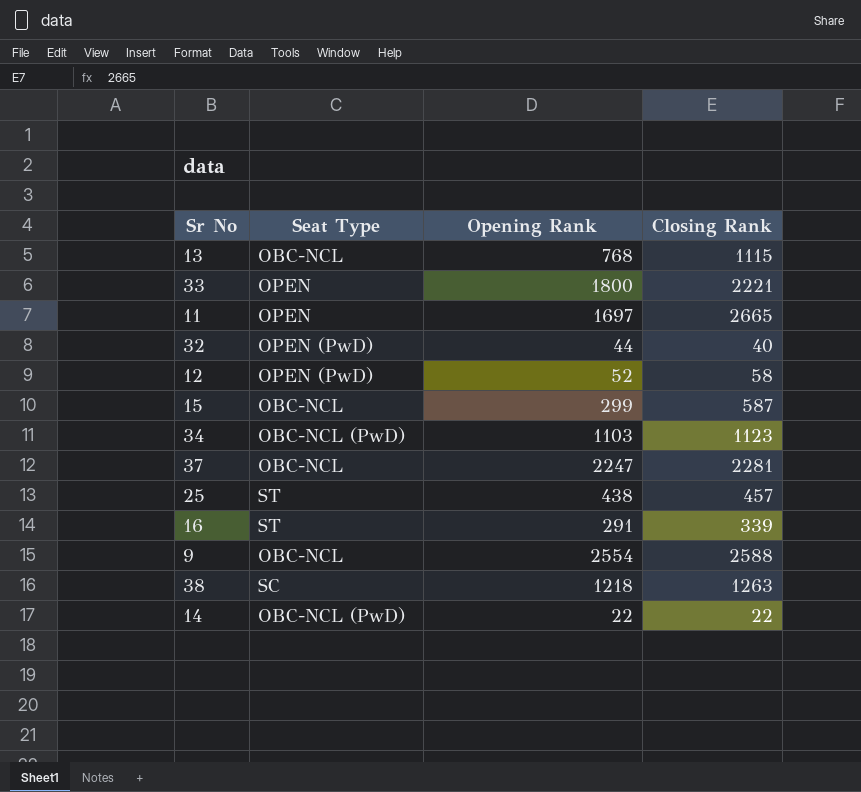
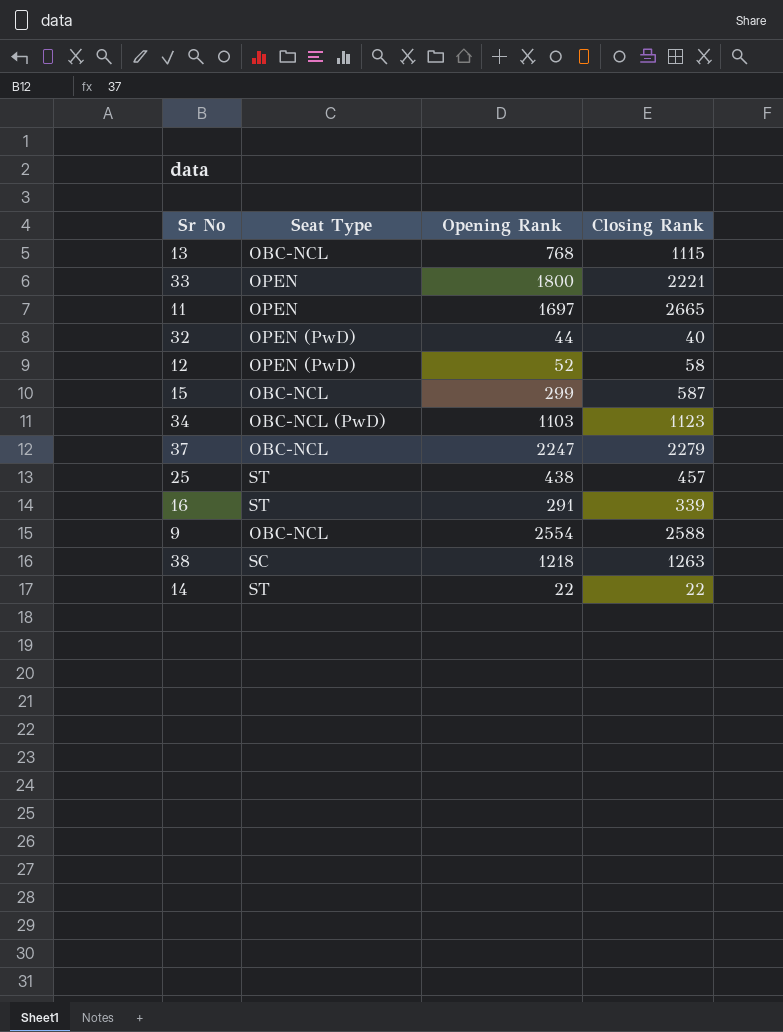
37 | Closing Rank: 2281 -> 2279
14 | Seat Type: OBC-NCL (PwD) -> ST

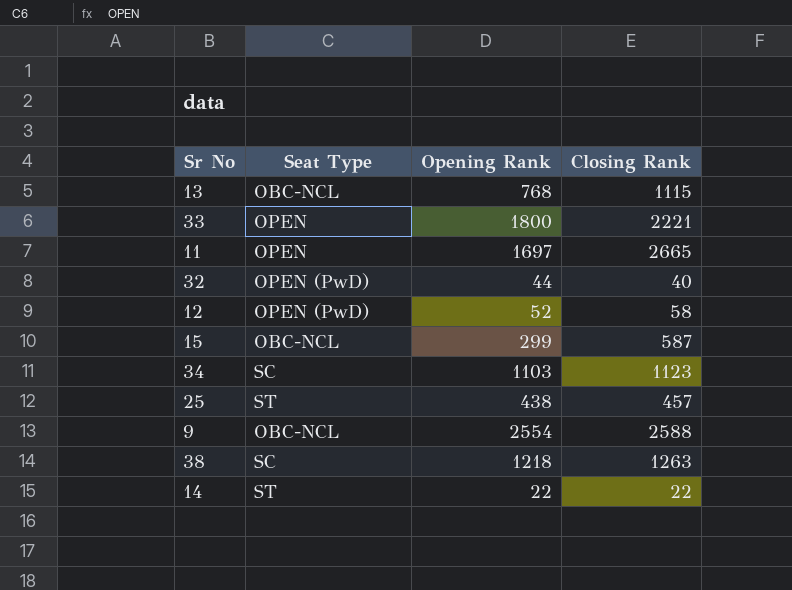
row 37: OBC-NCL | 2247 | 2279 -> none
row 16: ST | 291 | 339 -> none
34 | Seat Type: OBC-NCL (PwD) -> SC

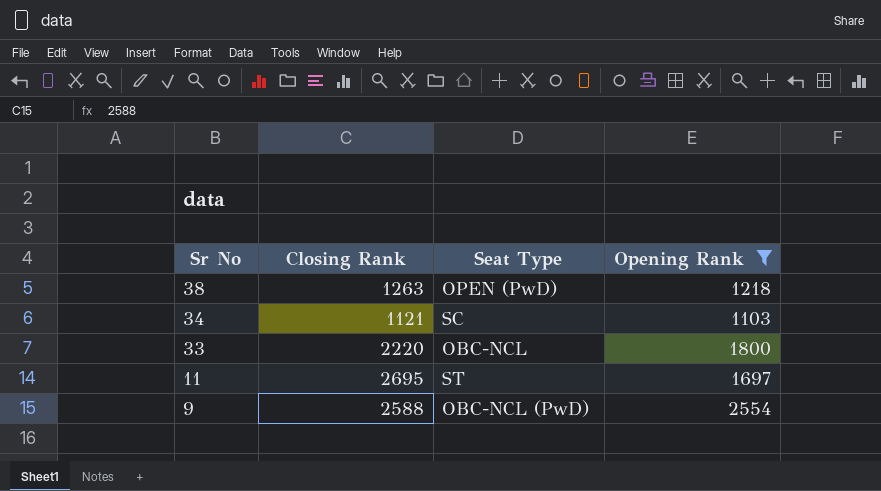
filter: none -> Opening Rank >= 1103
row order: none -> Sr No descending
column Closing Rank | position: 4 -> 2
38 | Seat Type: SC -> OPEN (PwD)
34 | Closing Rank: 1123 -> 1121
33 | Closing Rank: 2221 -> 2220
33 | Seat Type: OPEN -> OBC-NCL
11 | Closing Rank: 2665 -> 2695
11 | Seat Type: OPEN -> ST
9 | Seat Type: OBC-NCL -> OBC-NCL (PwD)

